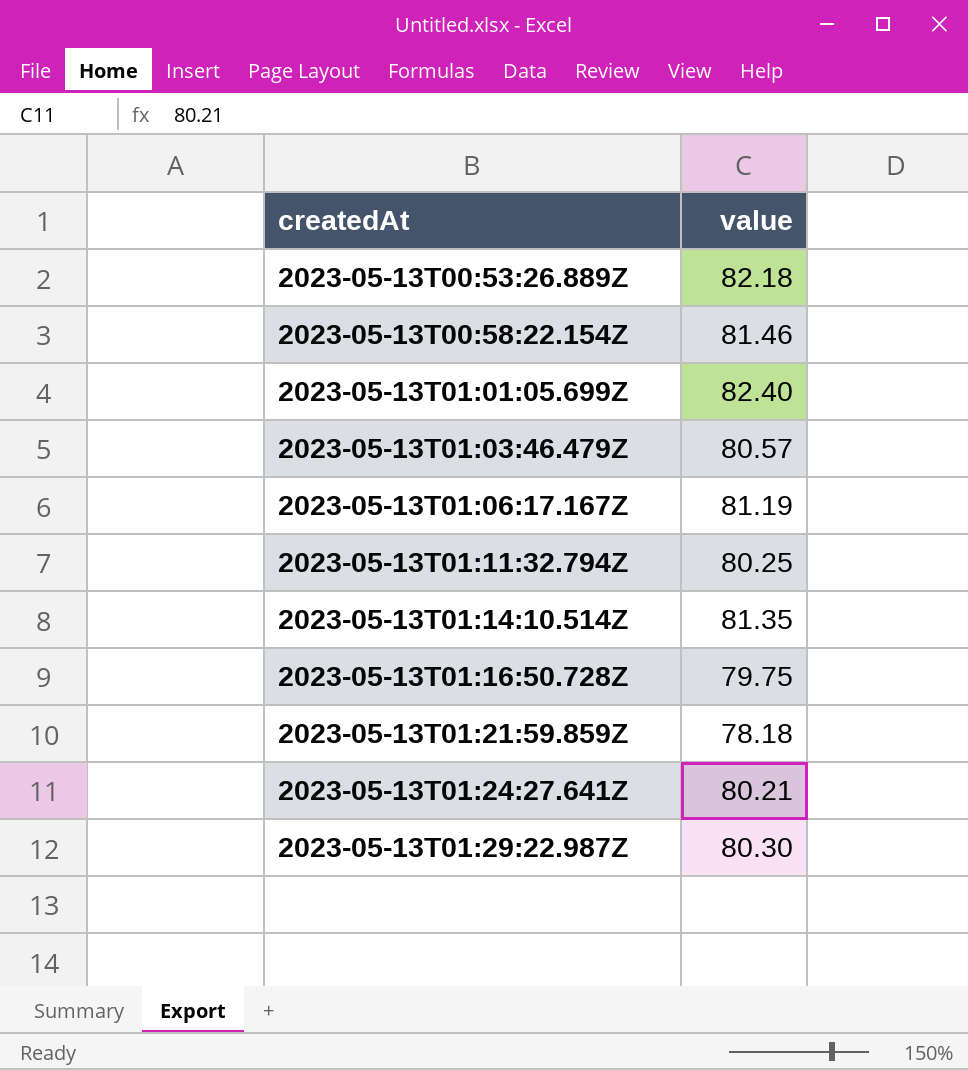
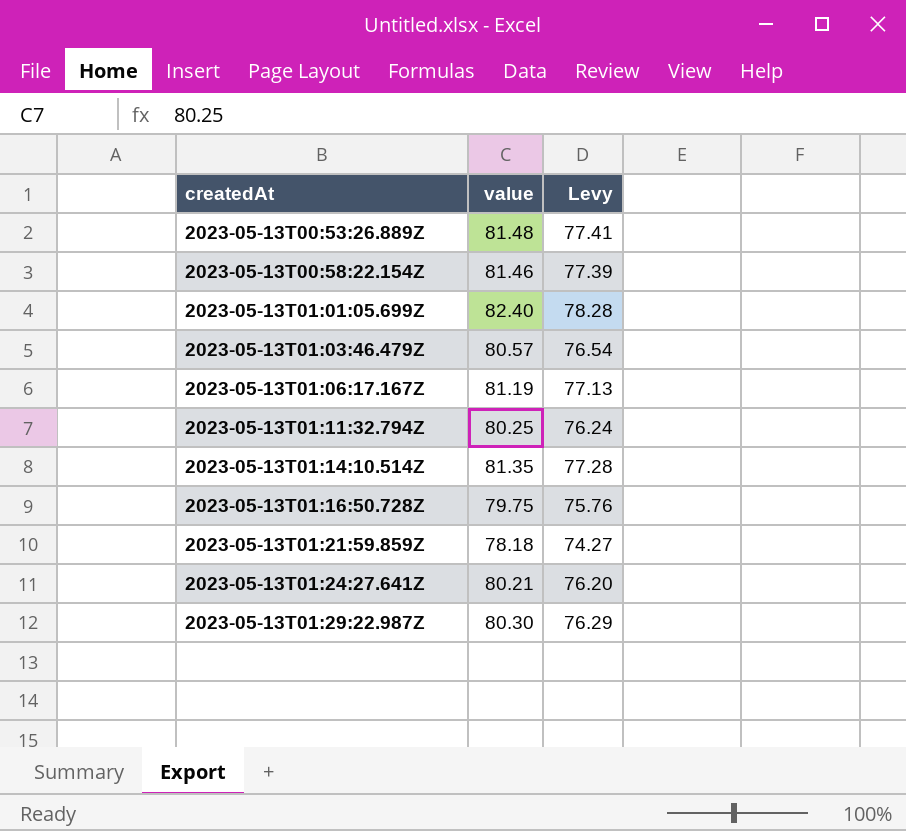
column Levy | formula: none -> [value] * 0.95
2023-05-13T00:53:26.889Z | value: 82.18 -> 81.48

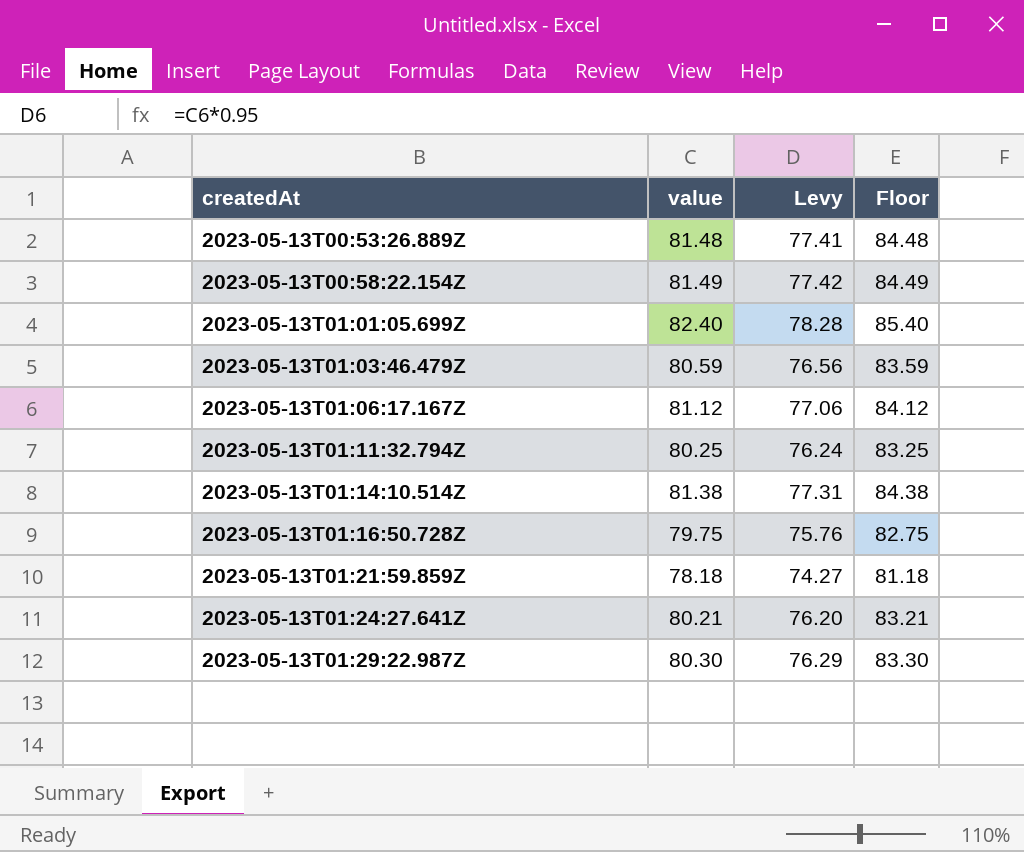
column Floor | formula: none -> [value] + 3
2023-05-13T00:58:22.154Z | value: 81.46 -> 81.49
2023-05-13T00:58:22.154Z | Levy: 77.39 -> 77.42
2023-05-13T01:03:46.479Z | value: 80.57 -> 80.59
2023-05-13T01:03:46.479Z | Levy: 76.54 -> 76.56
2023-05-13T01:06:17.167Z | value: 81.19 -> 81.12
2023-05-13T01:06:17.167Z | Levy: 77.13 -> 77.06
2023-05-13T01:14:10.514Z | value: 81.35 -> 81.38
2023-05-13T01:14:10.514Z | Levy: 77.28 -> 77.31

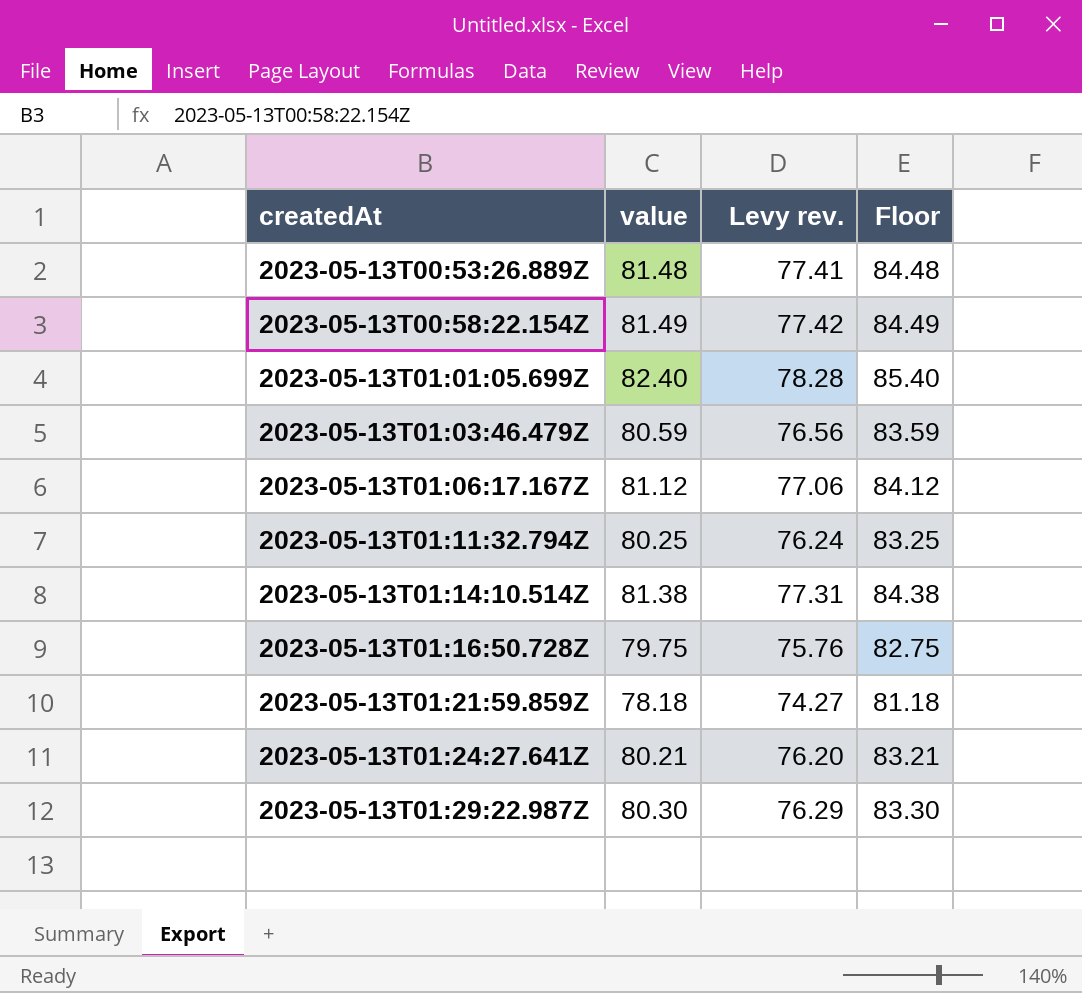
column name: Levy -> Levy rev.

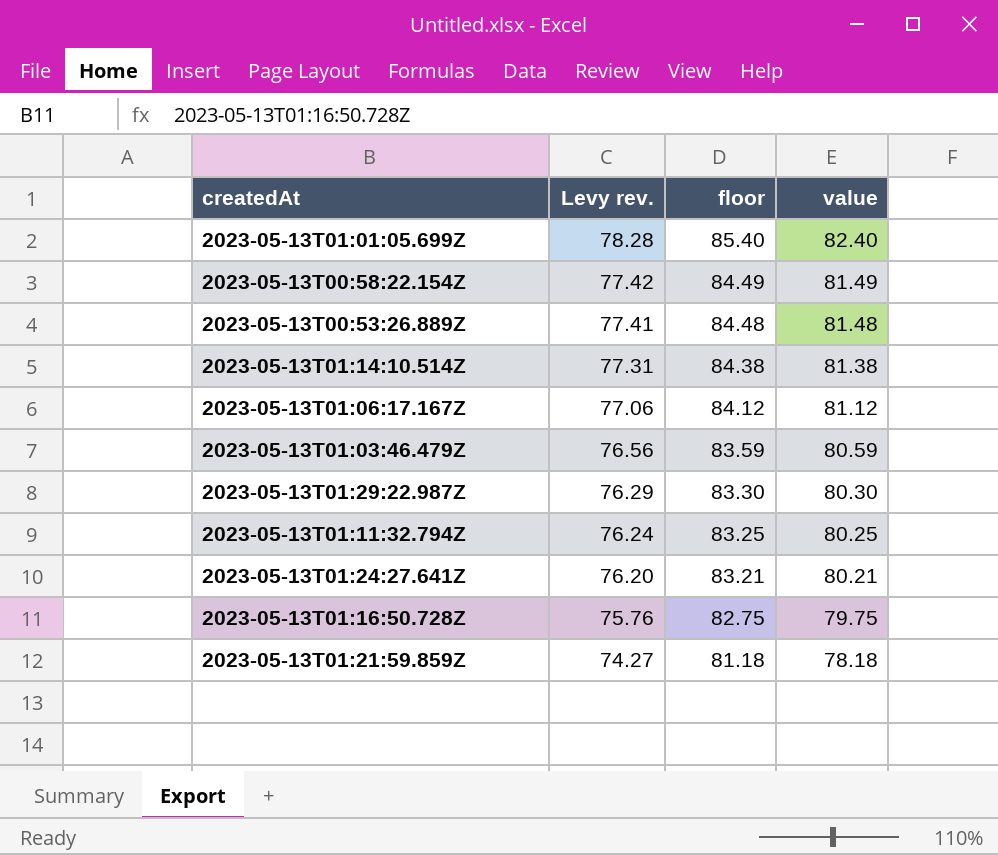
row order: createdAt ascending -> Levy rev. descending
column name: Floor -> floor
column value | position: 2 -> 4

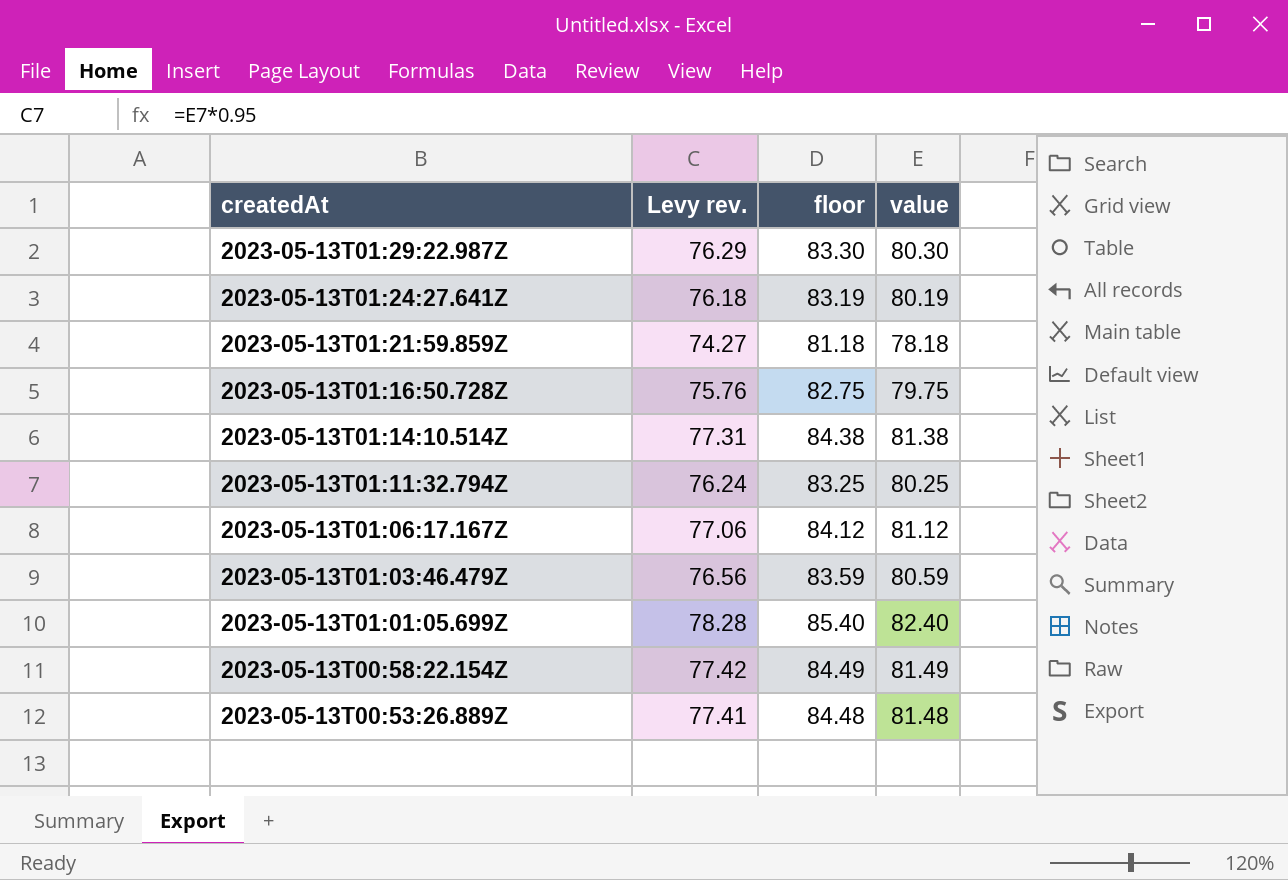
row order: Levy rev. descending -> createdAt descending
2023-05-13T01:24:27.641Z | Levy rev.: 76.20 -> 76.18
2023-05-13T01:24:27.641Z | floor: 83.21 -> 83.19
2023-05-13T01:24:27.641Z | value: 80.21 -> 80.19

